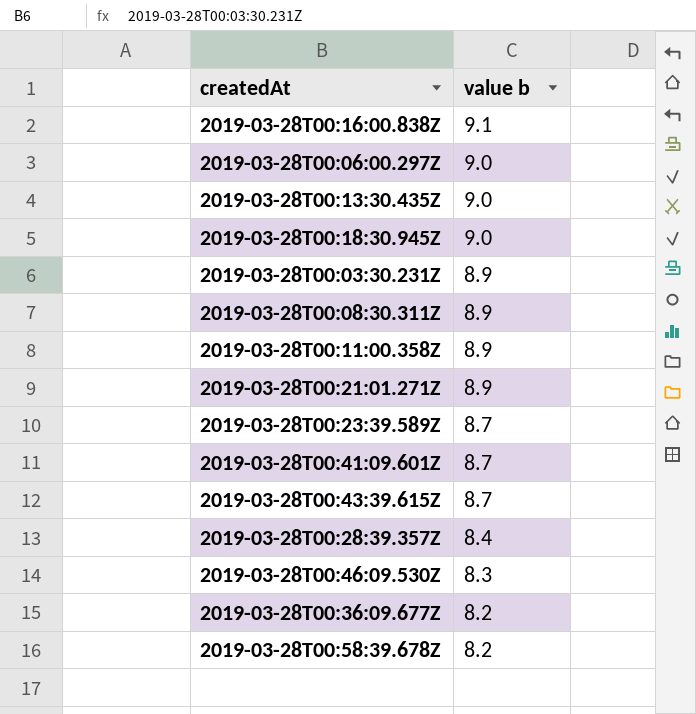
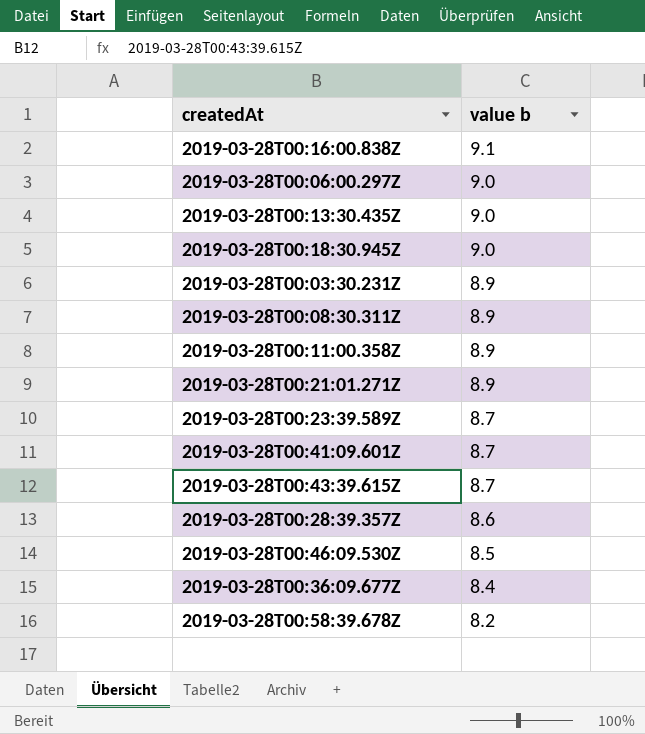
2019-03-28T00:28:39.357Z | value b: 8.4 -> 8.6
2019-03-28T00:46:09.530Z | value b: 8.3 -> 8.5
2019-03-28T00:36:09.677Z | value b: 8.2 -> 8.4

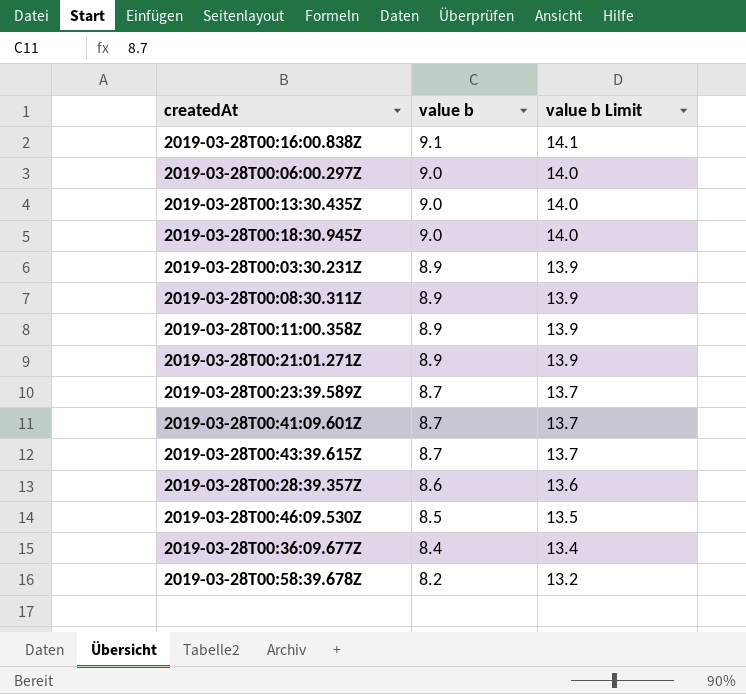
column value b Limit | formula: none -> [value b] + 5

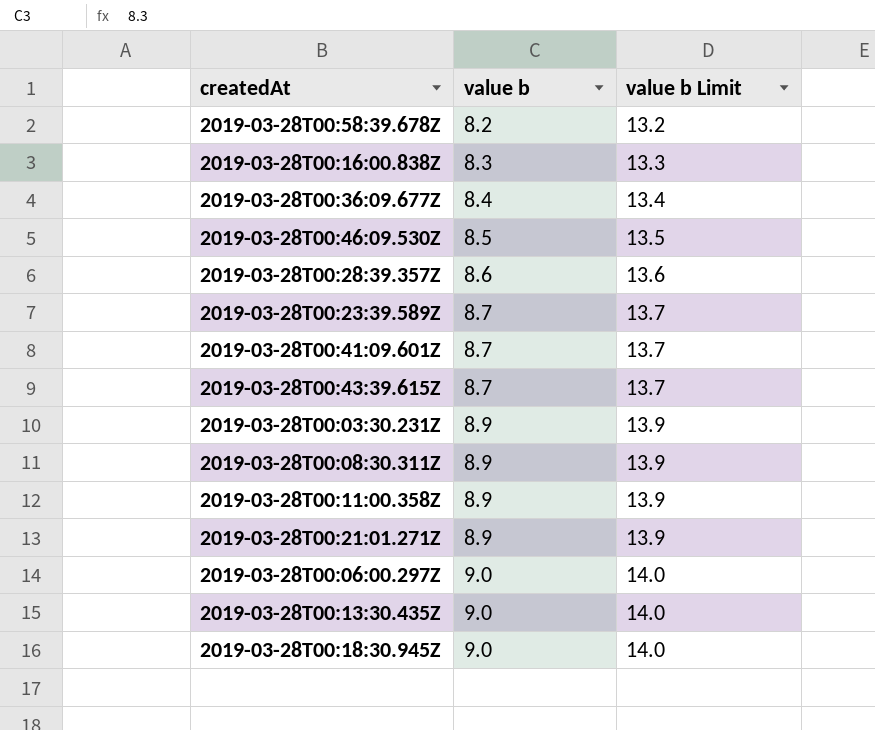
row order: value b descending -> value b ascending
2019-03-28T00:16:00.838Z | value b: 9.1 -> 8.3
2019-03-28T00:16:00.838Z | value b Limit: 14.1 -> 13.3

